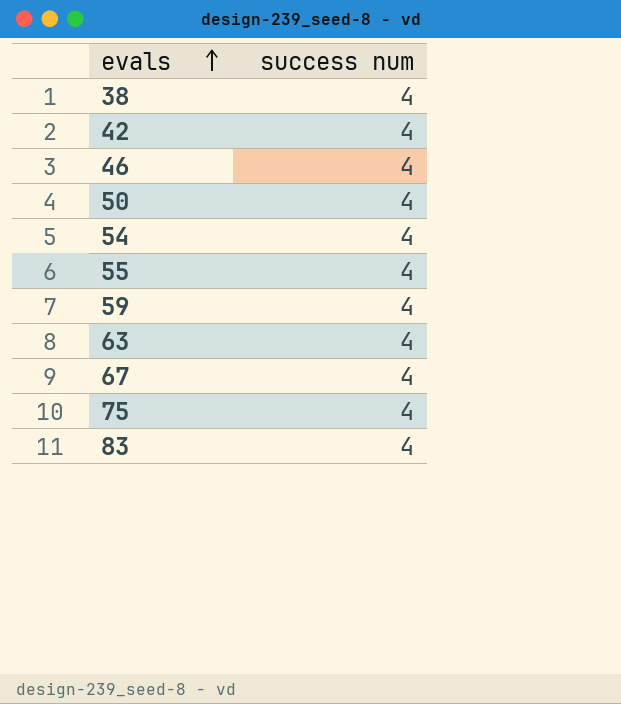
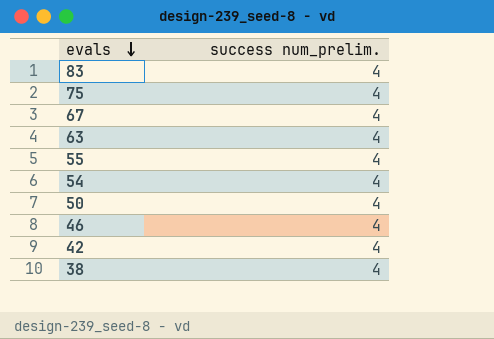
row order: evals ascending -> evals descending
column name: success num -> success num_prelim.
row 59: 4 -> none

